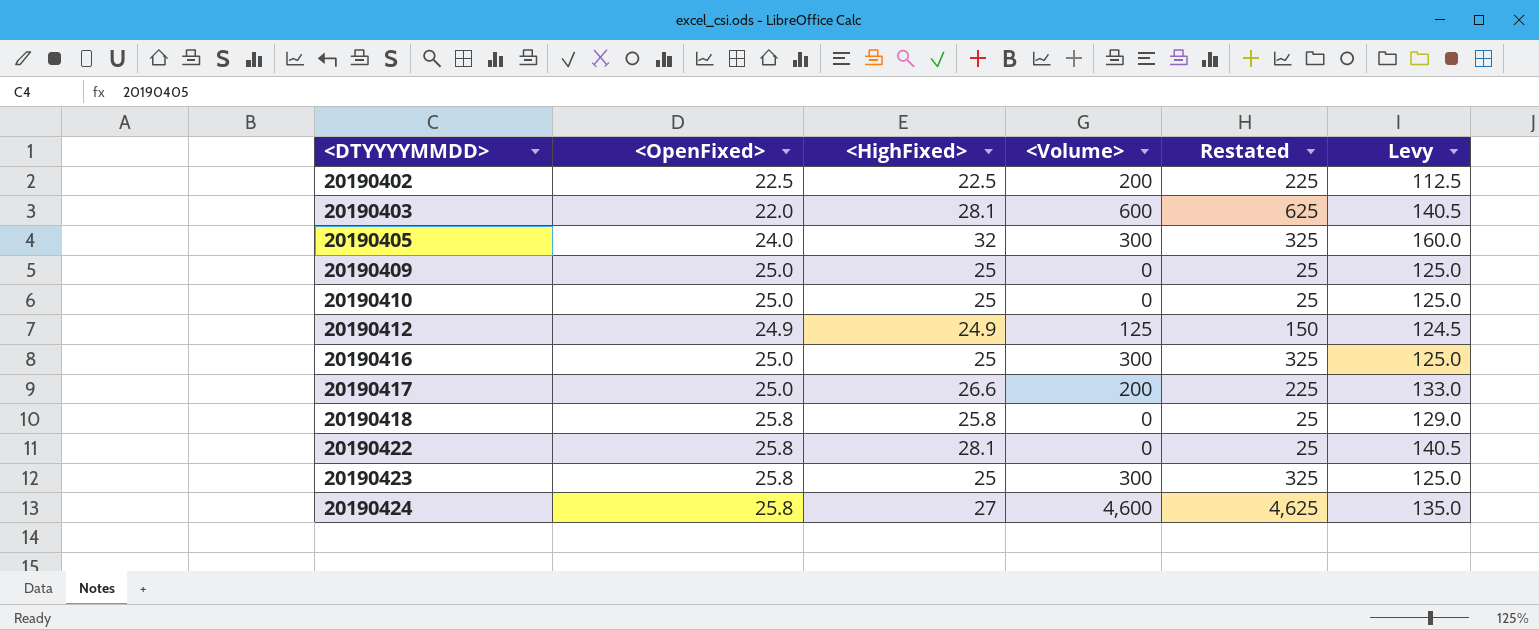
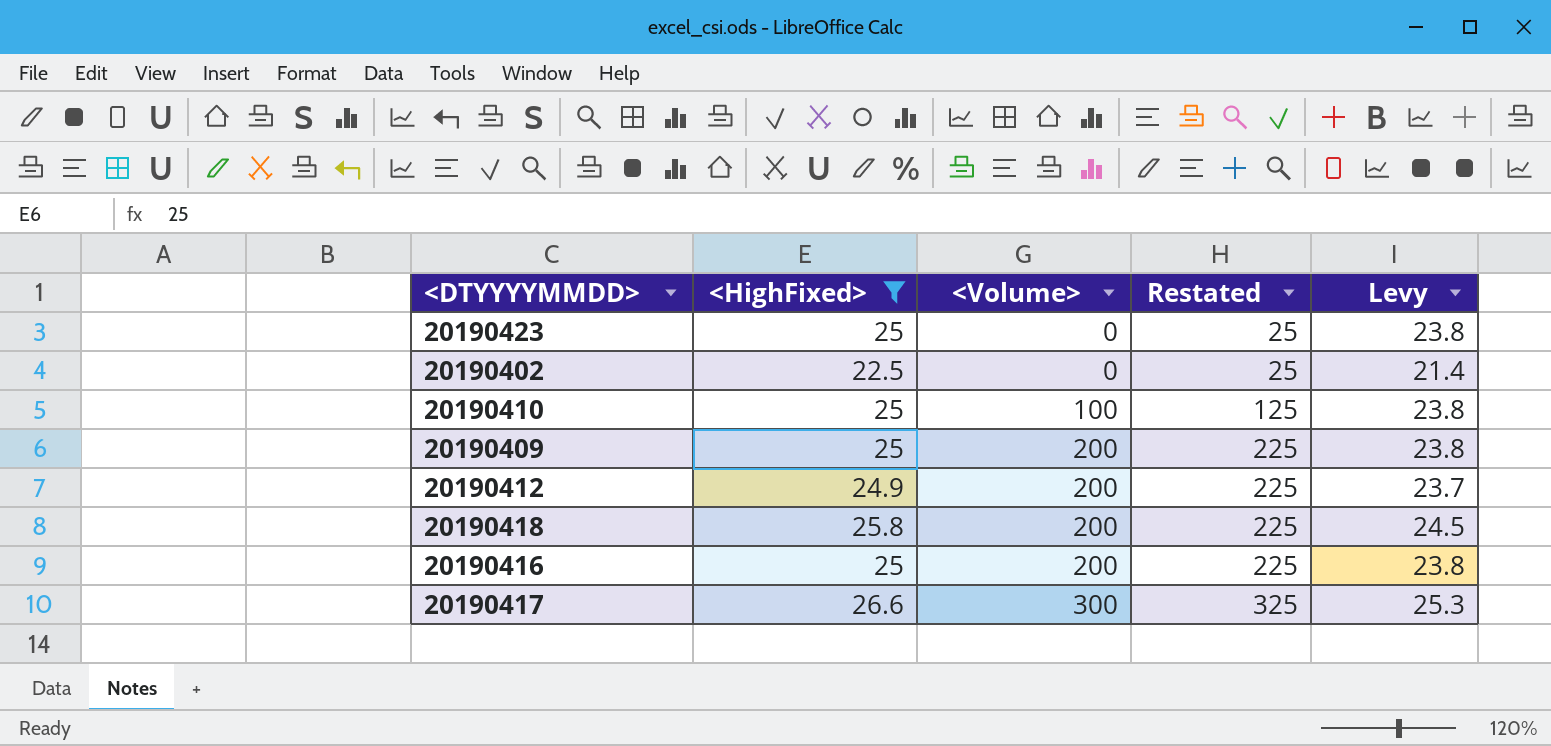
filter: none -> <HighFixed> <= 26.6
row order: <DTYYYYMMDD> ascending -> <Volume> ascending
column <OpenFixed> | position: 2 -> none
column Levy | formula: [<HighFixed>] * 5 -> [<HighFixed>] * 0.95
20190423 | <Volume>: 300 -> 0
20190423 | Restated: 325 -> 25
20190402 | <Volume>: 200 -> 0
20190402 | Restated: 225 -> 25
20190410 | <Volume>: 0 -> 100
20190410 | Restated: 25 -> 125
20190409 | <Volume>: 0 -> 200
20190409 | Restated: 25 -> 225
20190412 | <Volume>: 125 -> 200
20190412 | Restated: 150 -> 225
20190418 | <Volume>: 0 -> 200
20190418 | Restated: 25 -> 225
20190416 | <Volume>: 300 -> 200
20190416 | Restated: 325 -> 225
20190417 | <Volume>: 200 -> 300
20190417 | Restated: 225 -> 325

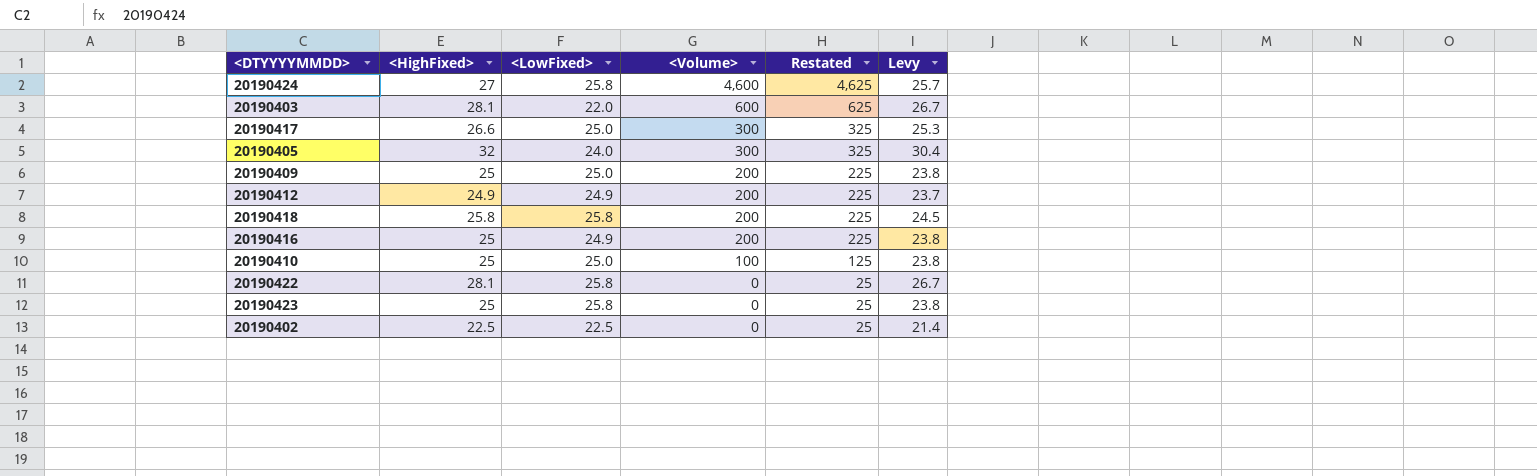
filter: <HighFixed> <= 26.6 -> none
row order: <Volume> ascending -> <Volume> descending
column <LowFixed> | position: none -> 3

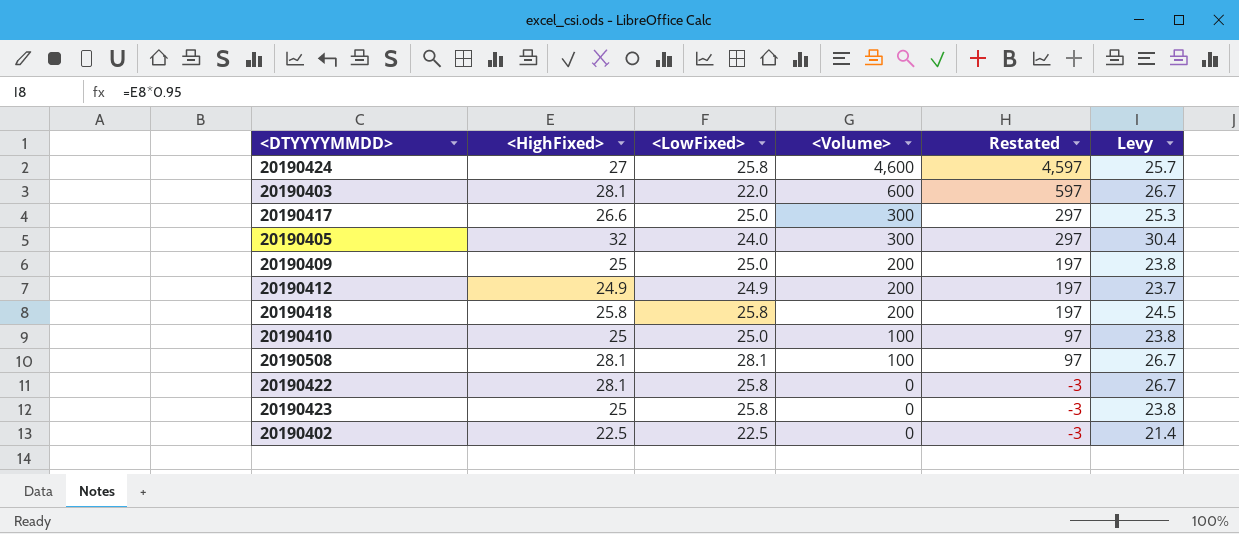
column Restated | formula: [<Volume>] + 25 -> [<Volume>] - 3
row 20190416: 25 | 24.9 | 200 | 225 | 23.8 -> none
row 20190508: none -> 28.1 | 28.1 | 100 | 97 | 26.7

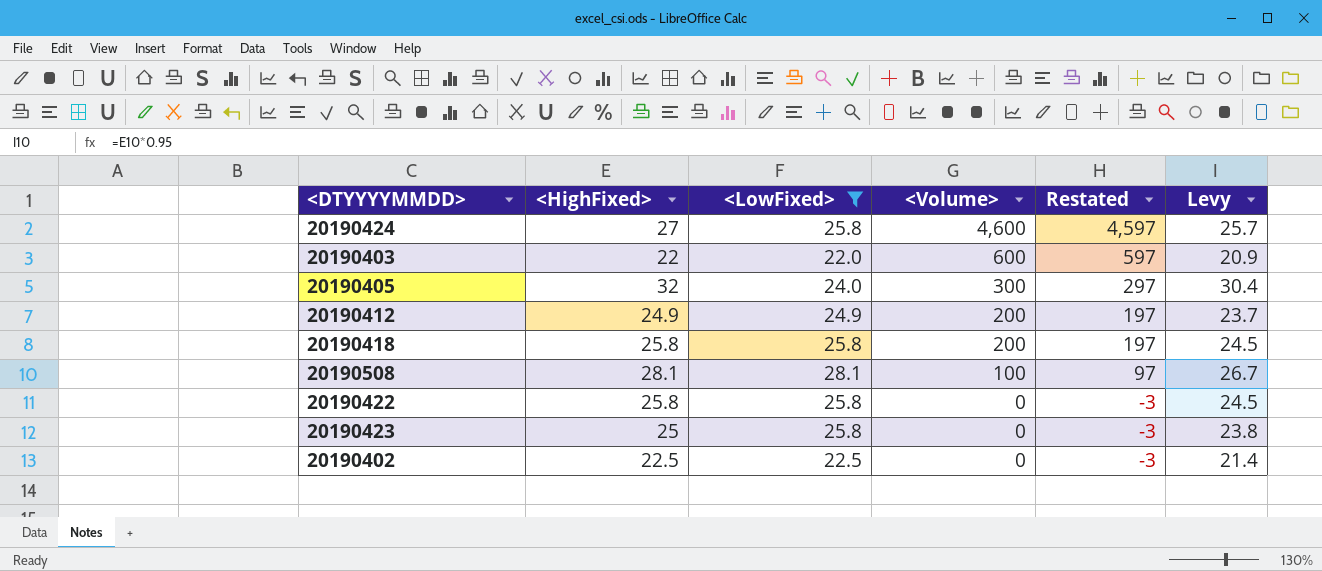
filter: none -> <LowFixed> != 25.0
20190403 | <HighFixed>: 28.1 -> 22
20190403 | Levy: 26.7 -> 20.9
20190422 | <HighFixed>: 28.1 -> 25.8
20190422 | Levy: 26.7 -> 24.5

